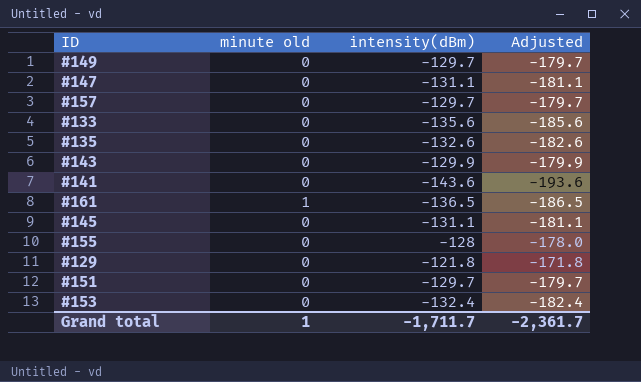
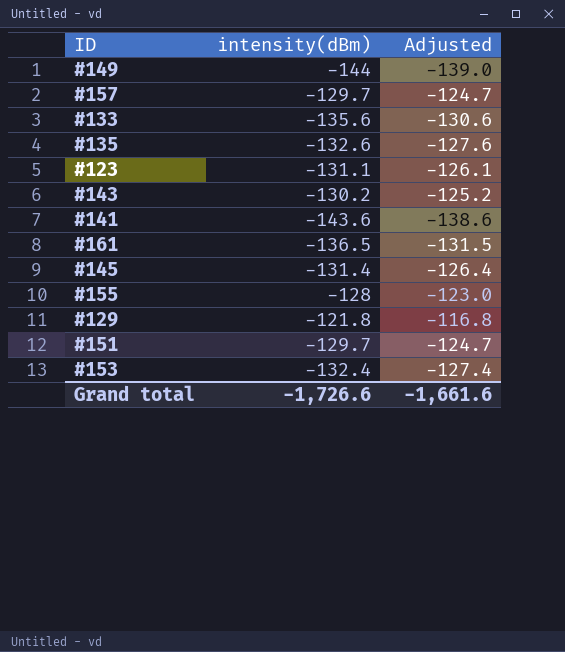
column minute old | position: 2 -> none
column Adjusted | formula: [intensity(dBm)] - 50 -> [intensity(dBm)] + 5
row #147: 0 | -131.1 | -181.1 -> none
#149 | intensity(dBm): -129.7 -> -144
row #123: none -> -131.1 | -126.1
#143 | intensity(dBm): -129.9 -> -130.2
#145 | intensity(dBm): -131.1 -> -131.4
Grand total | intensity(dBm): -1,711.7 -> -1,726.6
Grand total | Adjusted: -2,361.7 -> -1,661.6

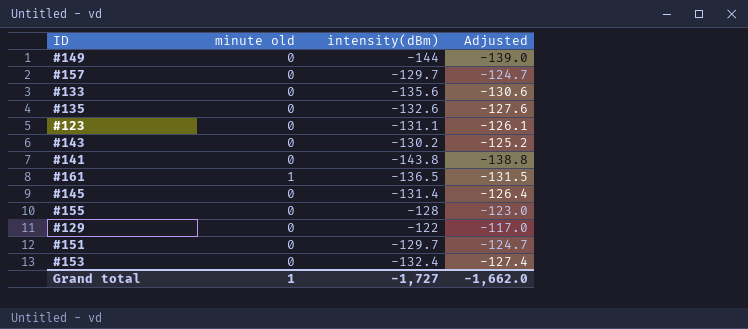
column minute old | position: none -> 2
#141 | intensity(dBm): -143.6 -> -143.8
#141 | Adjusted: -138.6 -> -138.8
#129 | intensity(dBm): -121.8 -> -122
#129 | Adjusted: -116.8 -> -117.0
Grand total | intensity(dBm): -1,726.6 -> -1,727
Grand total | Adjusted: -1,661.6 -> -1,662.0

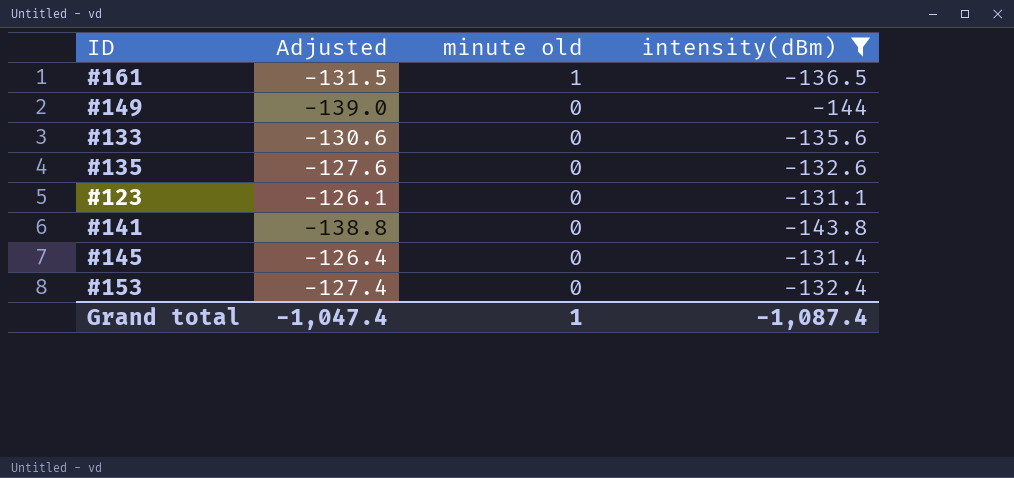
filter: none -> intensity(dBm) <= -131.1
row order: none -> minute old descending
column Adjusted | position: 4 -> 2
Grand total | Adjusted: -1,662.0 -> -1,047.4
Grand total | intensity(dBm): -1,727 -> -1,087.4

